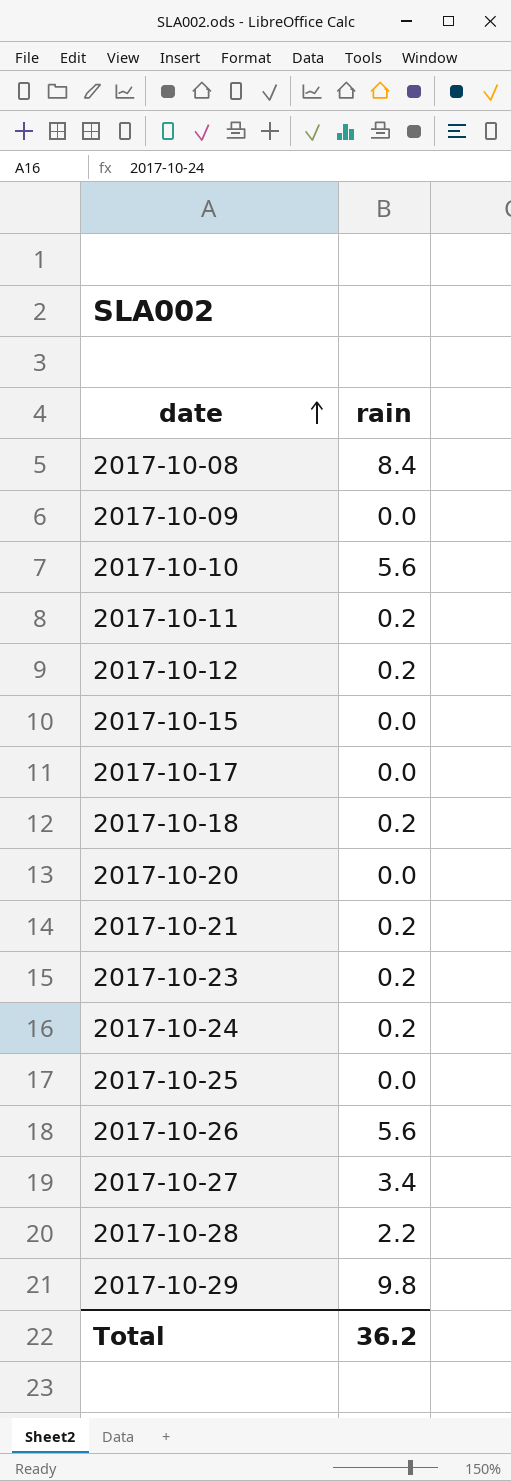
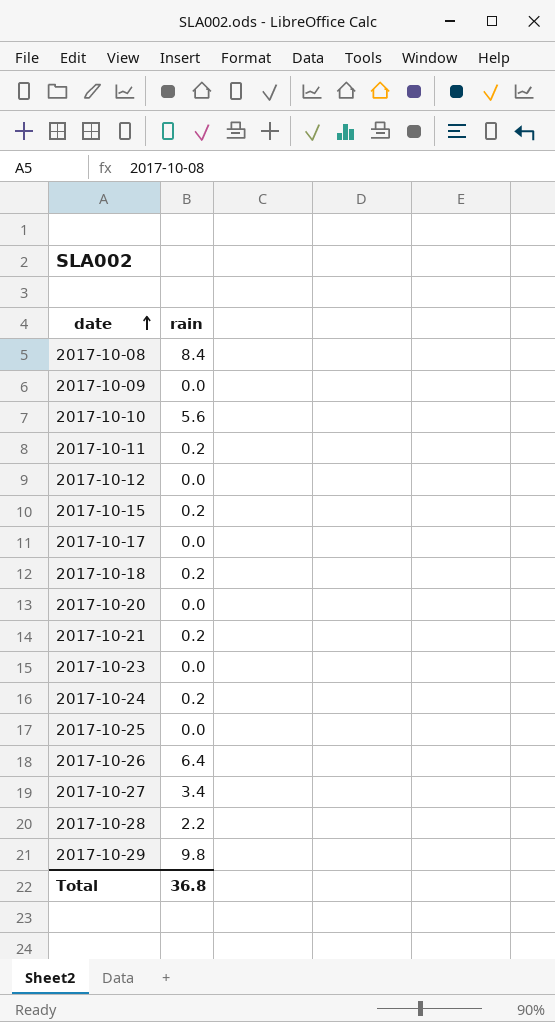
2017-10-12 | rain: 0.2 -> 0.0
2017-10-15 | rain: 0.0 -> 0.2
2017-10-23 | rain: 0.2 -> 0.0
2017-10-26 | rain: 5.6 -> 6.4
Total | rain: 36.2 -> 36.8

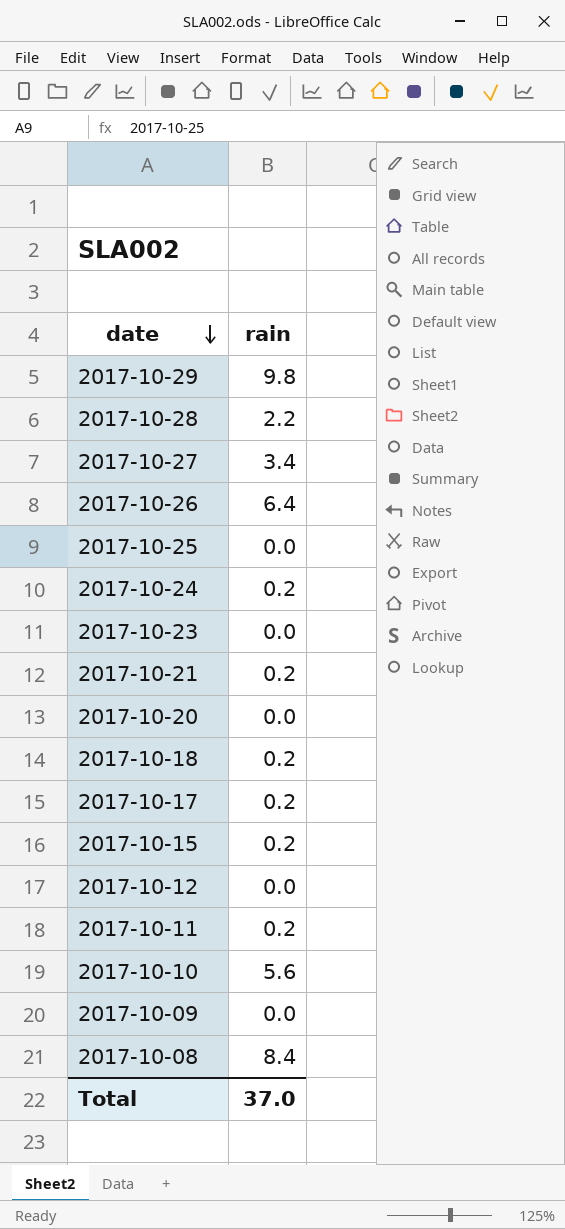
row order: date ascending -> date descending
2017-10-17 | rain: 0.0 -> 0.2
Total | rain: 36.8 -> 37.0

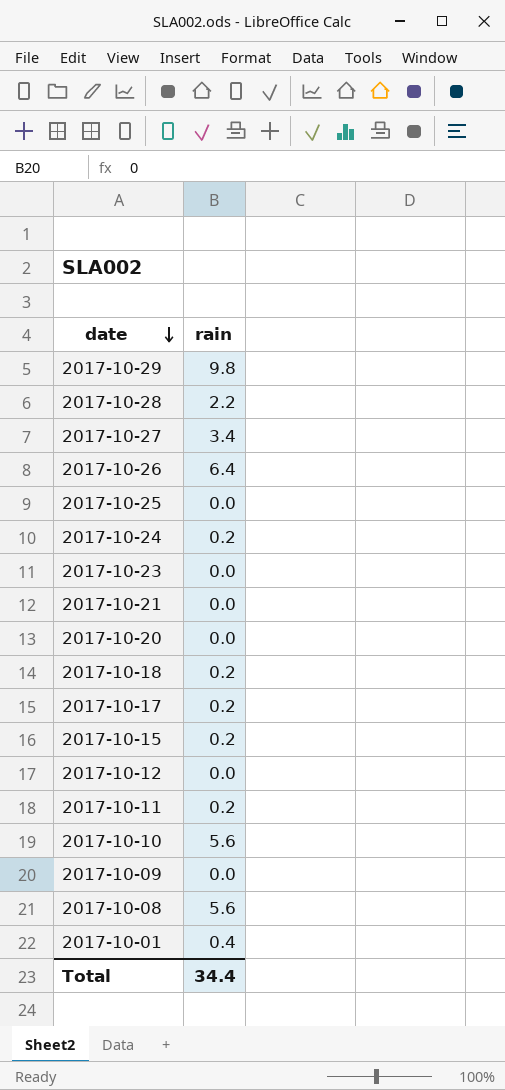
2017-10-21 | rain: 0.2 -> 0.0
2017-10-08 | rain: 8.4 -> 5.6
row 2017-10-01: none -> 0.4
Total | rain: 37.0 -> 34.4

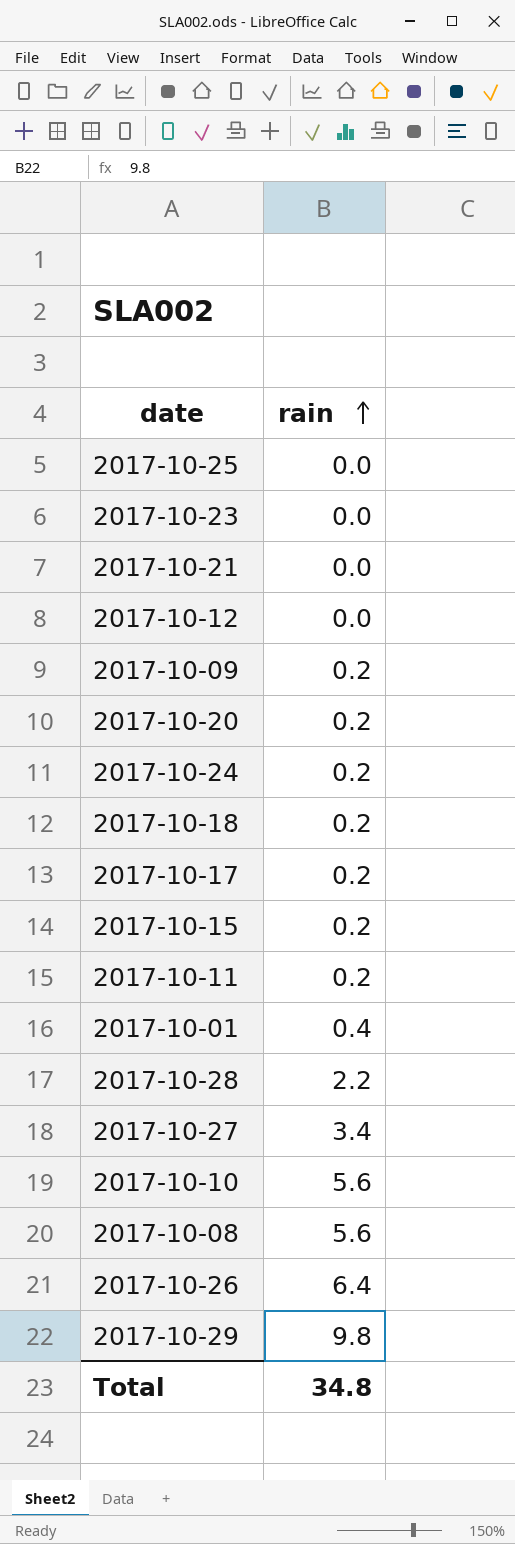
row order: date descending -> rain ascending
2017-10-09 | rain: 0.0 -> 0.2
2017-10-20 | rain: 0.0 -> 0.2
Total | rain: 34.4 -> 34.8

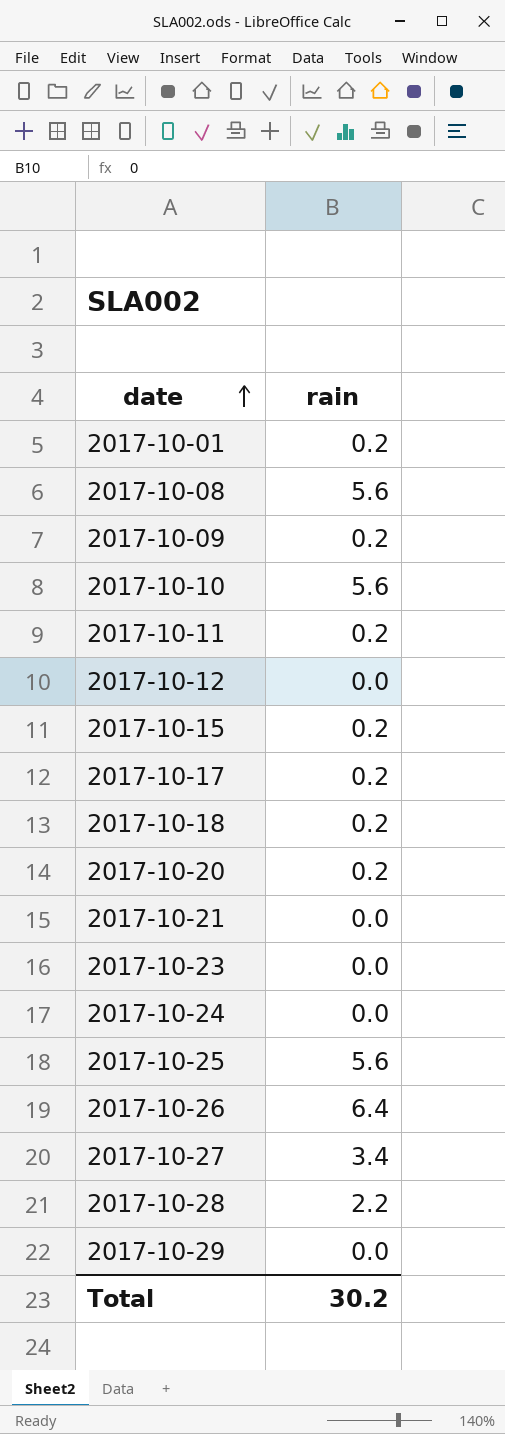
row order: rain ascending -> date ascending
2017-10-01 | rain: 0.4 -> 0.2
2017-10-24 | rain: 0.2 -> 0.0
2017-10-25 | rain: 0.0 -> 5.6
2017-10-29 | rain: 9.8 -> 0.0
Total | rain: 34.8 -> 30.2

